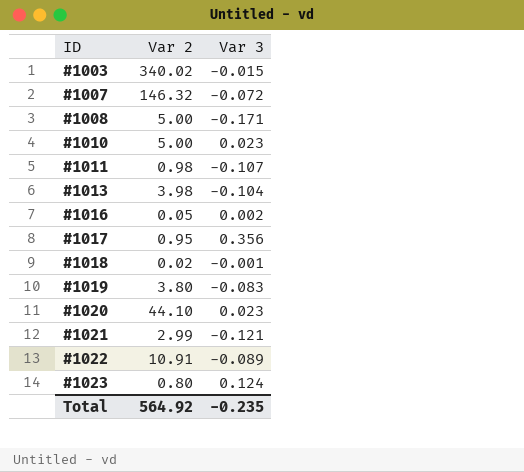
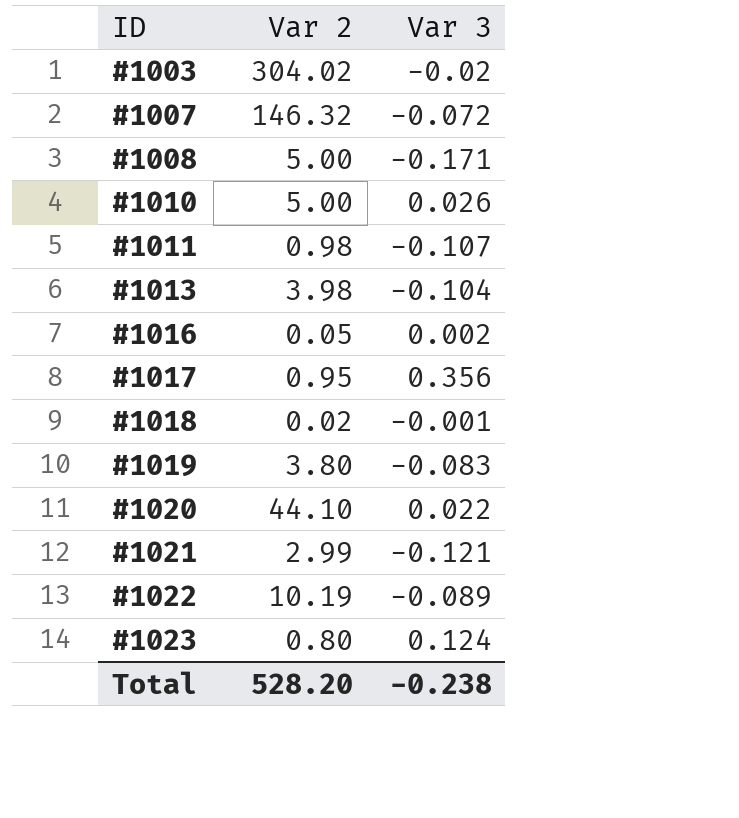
#1003 | Var 2: 340.02 -> 304.02
#1003 | Var 3: -0.015 -> -0.02
#1010 | Var 3: 0.023 -> 0.026
#1020 | Var 3: 0.023 -> 0.022
#1022 | Var 2: 10.91 -> 10.19
Total | Var 2: 564.92 -> 528.20
Total | Var 3: -0.235 -> -0.238

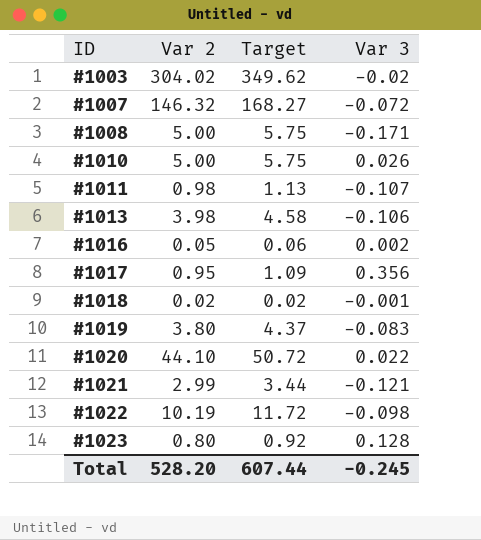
column Target | formula: none -> [Var 2] * 1.15
#1013 | Var 3: -0.104 -> -0.106
#1022 | Var 3: -0.089 -> -0.098
#1023 | Var 3: 0.124 -> 0.128
Total | Var 3: -0.238 -> -0.245

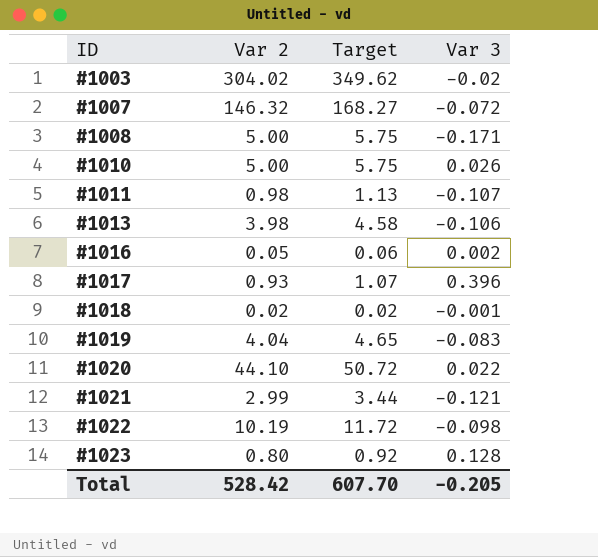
#1017 | Var 2: 0.95 -> 0.93
#1017 | Target: 1.09 -> 1.07
#1017 | Var 3: 0.356 -> 0.396
#1019 | Var 2: 3.80 -> 4.04
#1019 | Target: 4.37 -> 4.65
Total | Var 2: 528.20 -> 528.42
Total | Target: 607.44 -> 607.70
Total | Var 3: -0.245 -> -0.205

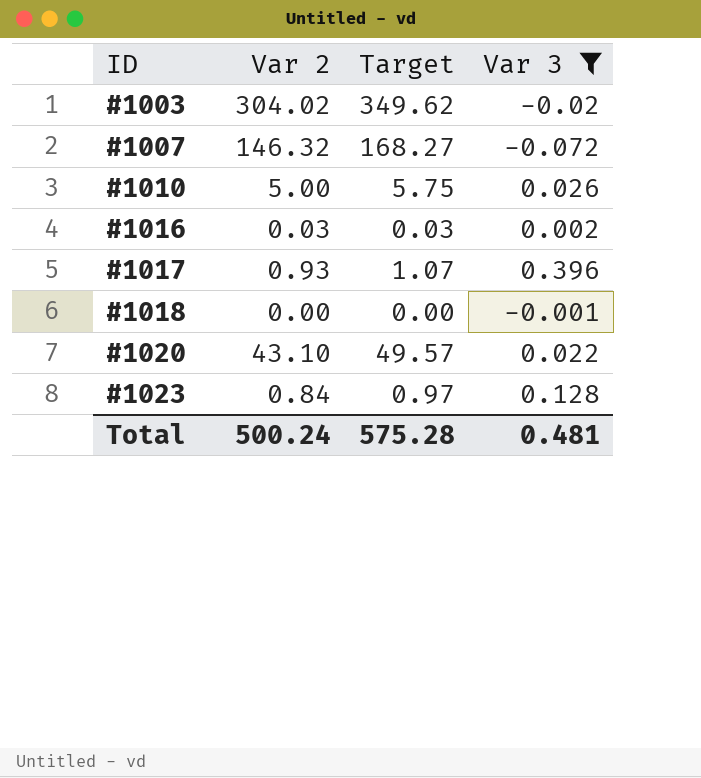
filter: none -> Var 3 >= -0.072
#1016 | Var 2: 0.05 -> 0.03
#1016 | Target: 0.06 -> 0.03
#1018 | Var 2: 0.02 -> 0.00
#1018 | Target: 0.02 -> 0.00
#1020 | Var 2: 44.10 -> 43.10
#1020 | Target: 50.72 -> 49.57
#1023 | Var 2: 0.80 -> 0.84
#1023 | Target: 0.92 -> 0.97
Total | Var 2: 528.42 -> 500.24
Total | Target: 607.70 -> 575.28
Total | Var 3: -0.205 -> 0.481

